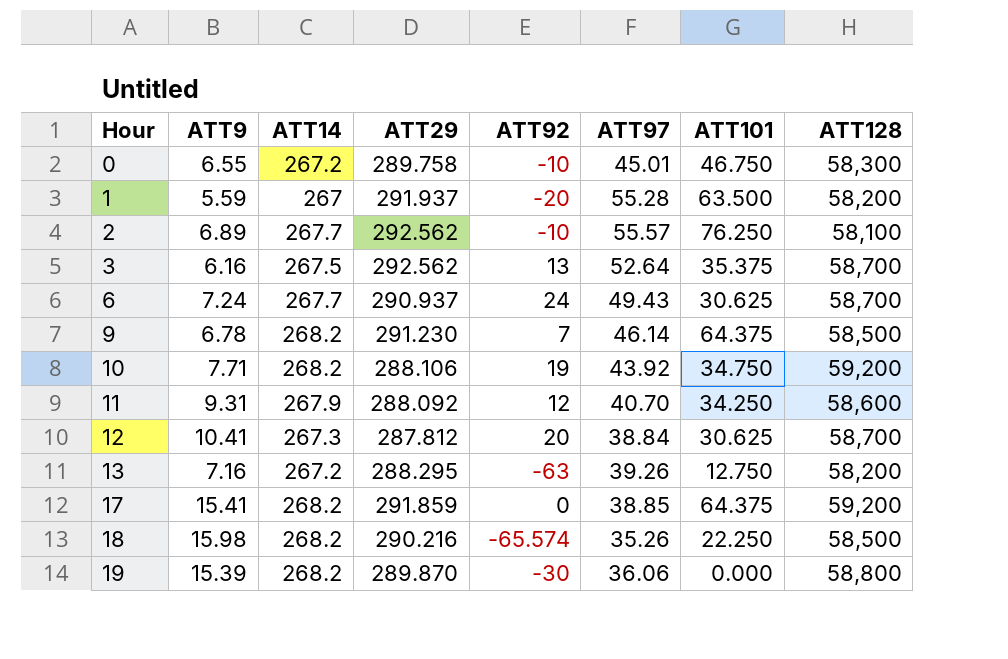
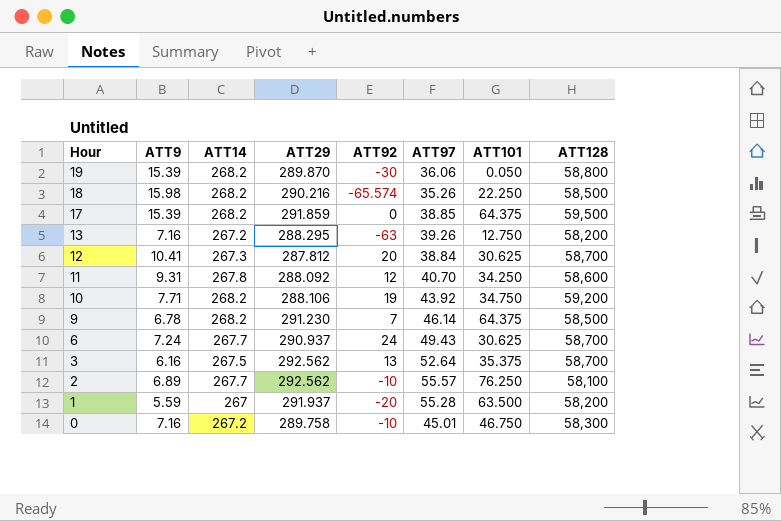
row order: Hour ascending -> Hour descending
19 | ATT101: 0.000 -> 0.050
17 | ATT9: 15.41 -> 15.39
17 | ATT128: 59,200 -> 59,500
11 | ATT14: 267.9 -> 267.8
0 | ATT9: 6.55 -> 7.16

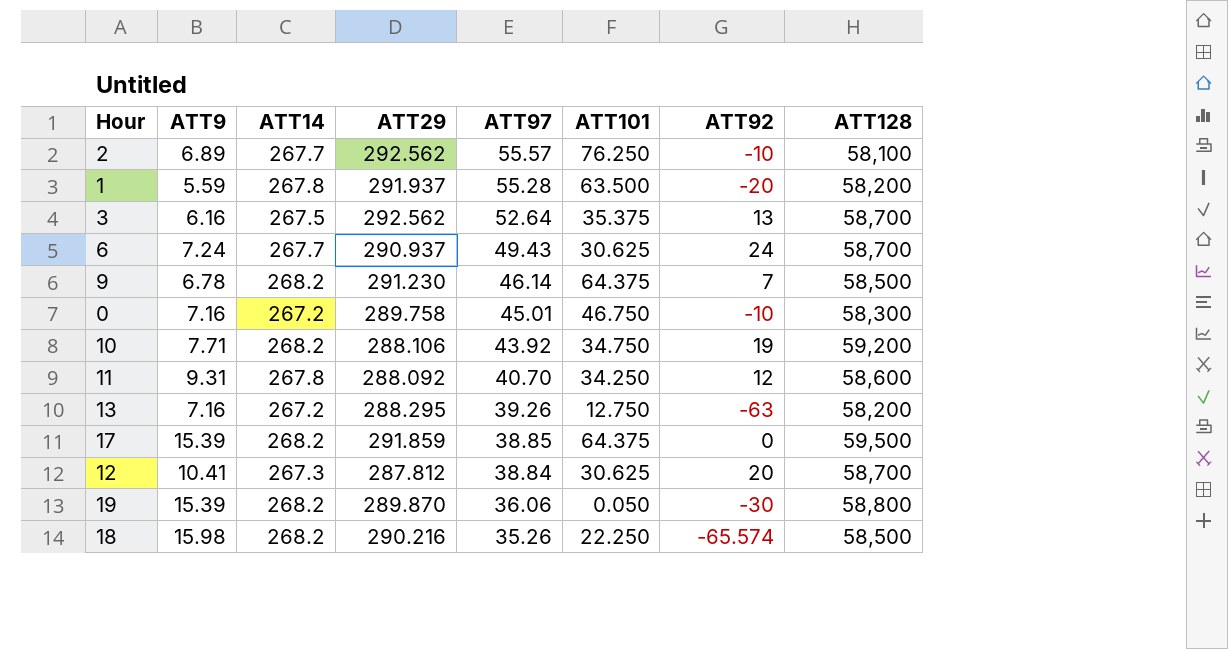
row order: Hour descending -> ATT97 descending
column ATT92 | position: 5 -> 7
1 | ATT14: 267 -> 267.8

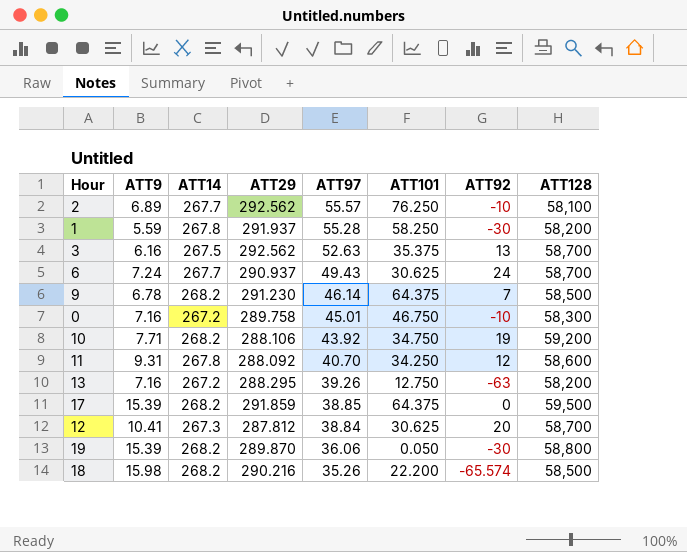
1 | ATT101: 63.500 -> 58.250
1 | ATT92: -20 -> -30
3 | ATT97: 52.64 -> 52.63
18 | ATT101: 22.250 -> 22.200

